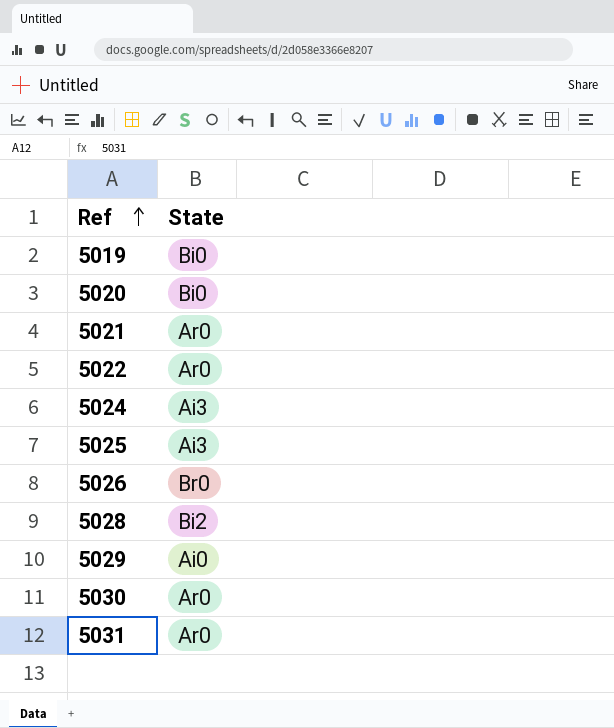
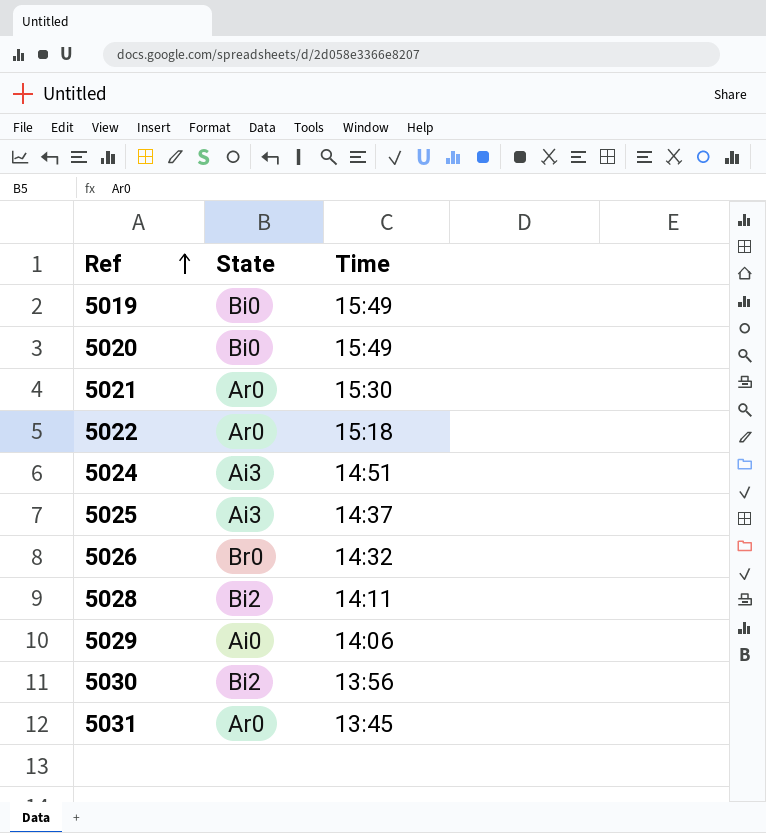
column Time | position: none -> 3
5030 | State: Ar0 -> Bi2

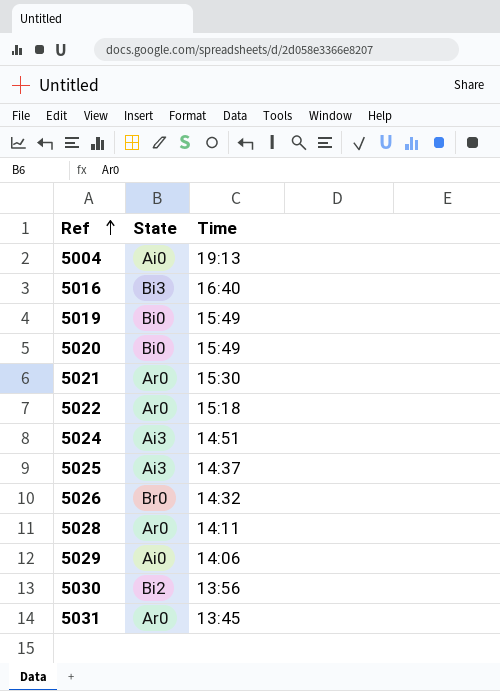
row 5004: none -> Ai0 | 19:13
row 5016: none -> Bi3 | 16:40
5028 | State: Bi2 -> Ar0

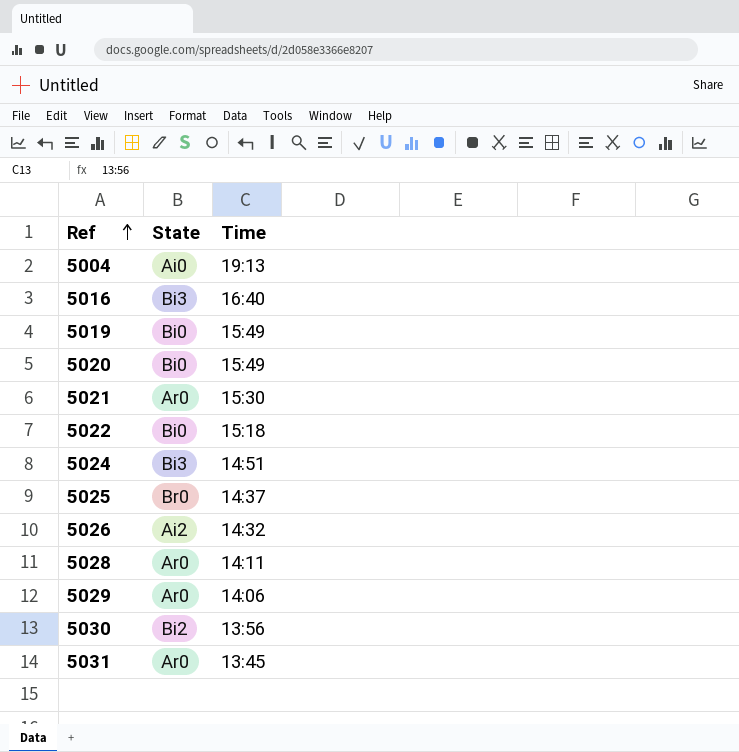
5022 | State: Ar0 -> Bi0
5024 | State: Ai3 -> Bi3
5025 | State: Ai3 -> Br0
5026 | State: Br0 -> Ai2
5029 | State: Ai0 -> Ar0

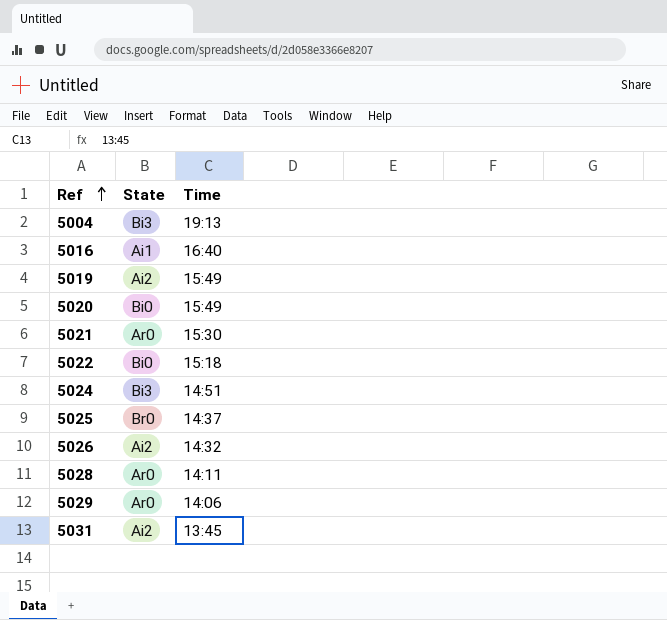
row 5030: Bi2 | 13:56 -> none
5004 | State: Ai0 -> Bi3
5016 | State: Bi3 -> Ai1
5019 | State: Bi0 -> Ai2
5031 | State: Ar0 -> Ai2

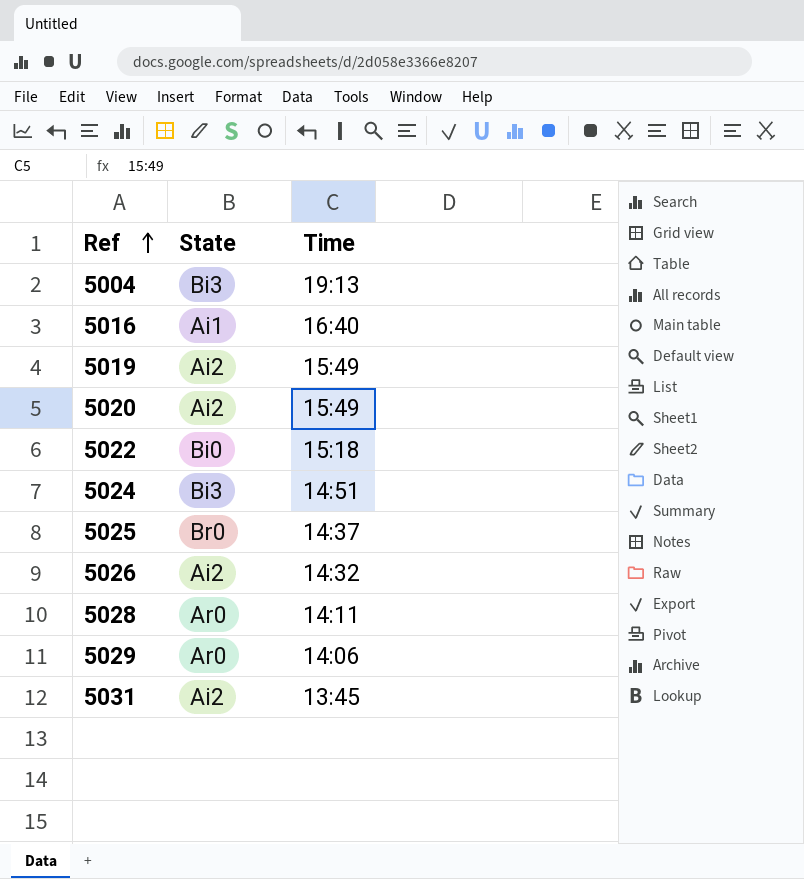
row 5021: Ar0 | 15:30 -> none
5020 | State: Bi0 -> Ai2

